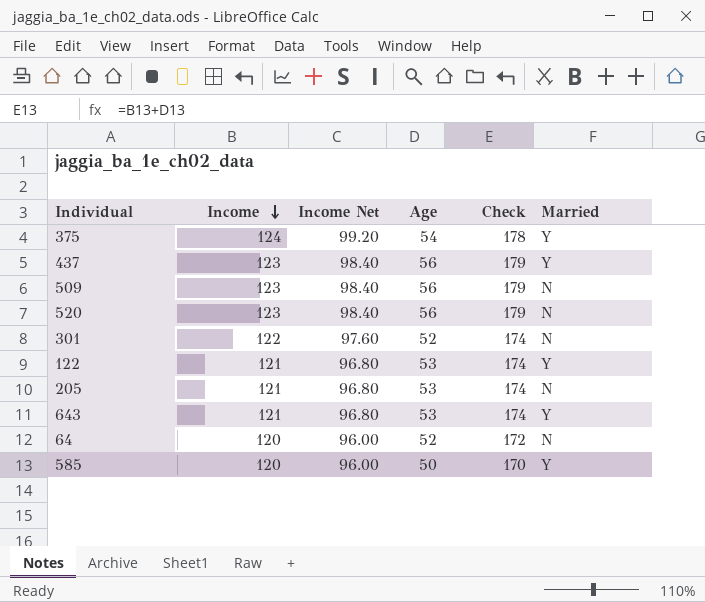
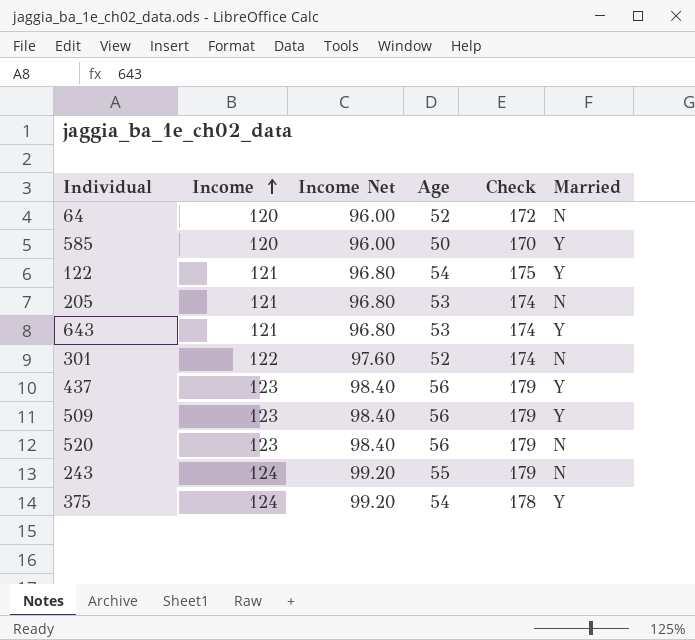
row order: Income descending -> Income ascending
122 | Age: 53 -> 54
122 | Check: 174 -> 175
509 | Married: N -> Y
row 243: none -> 124 | 99.20 | 55 | 179 | N

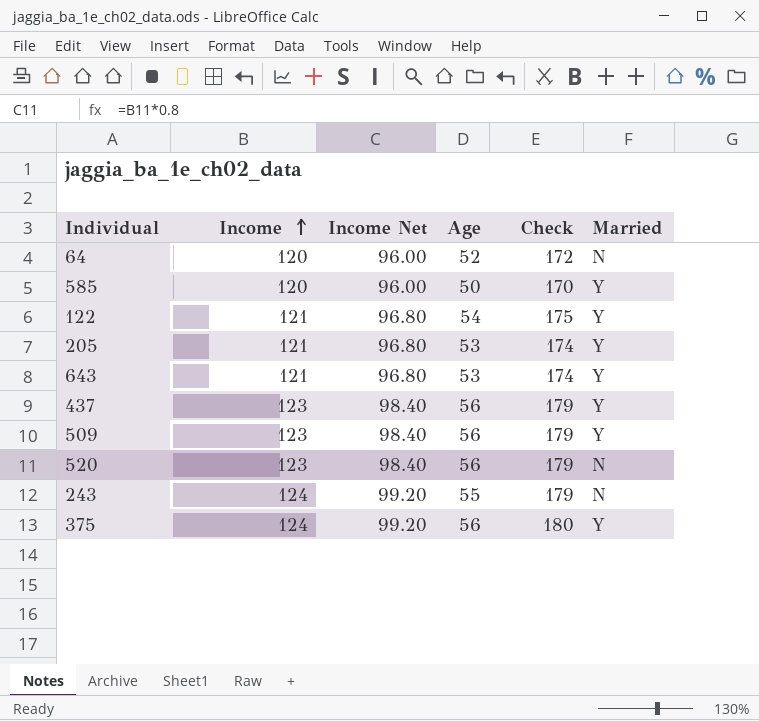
row 301: 122 | 97.60 | 52 | 174 | N -> none
205 | Married: N -> Y
375 | Age: 54 -> 56
375 | Check: 178 -> 180

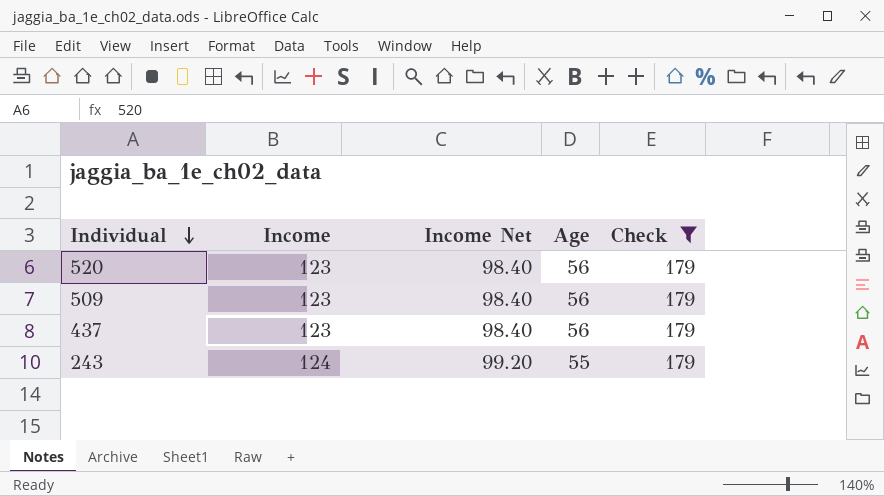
filter: none -> Check = 179
row order: Income ascending -> Individual descending
column Married | position: 6 -> none

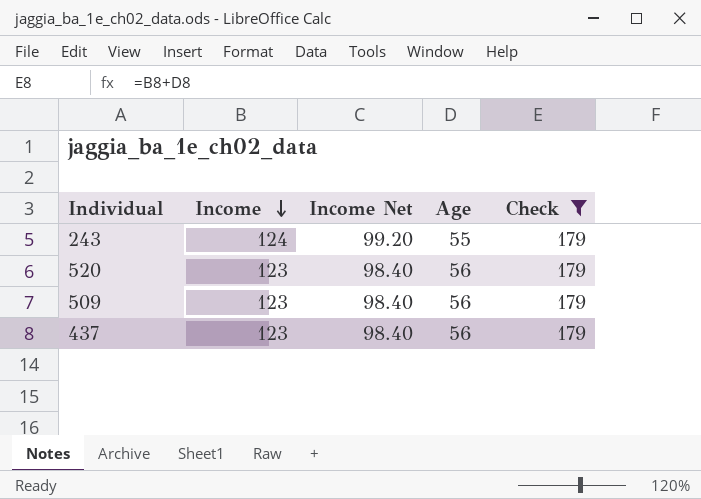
row order: Individual descending -> Income descending

